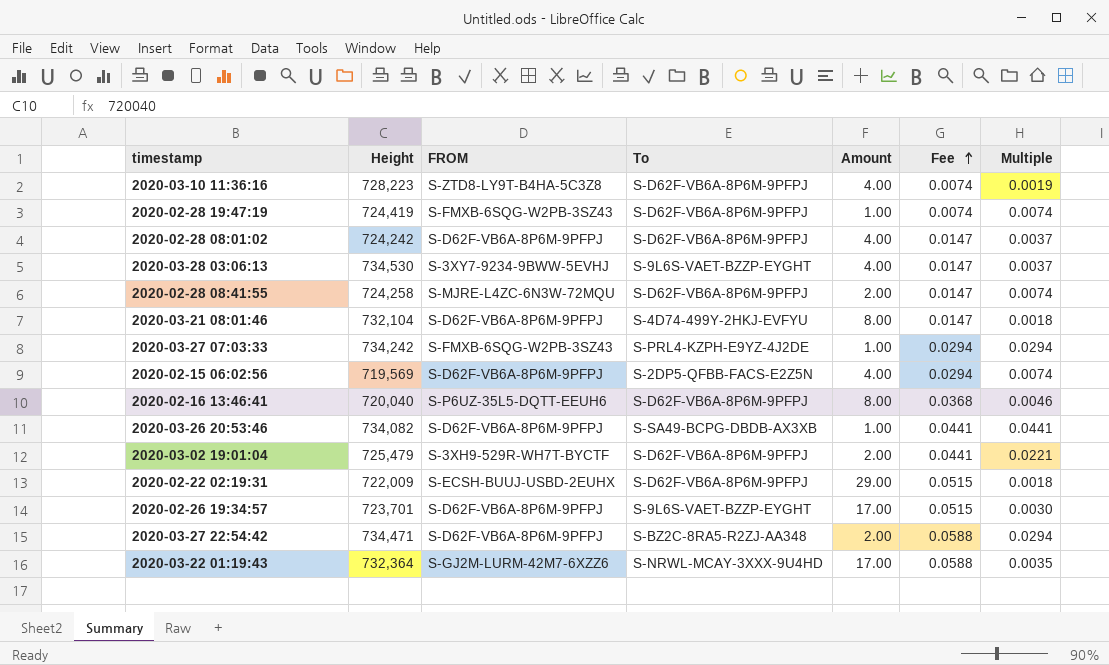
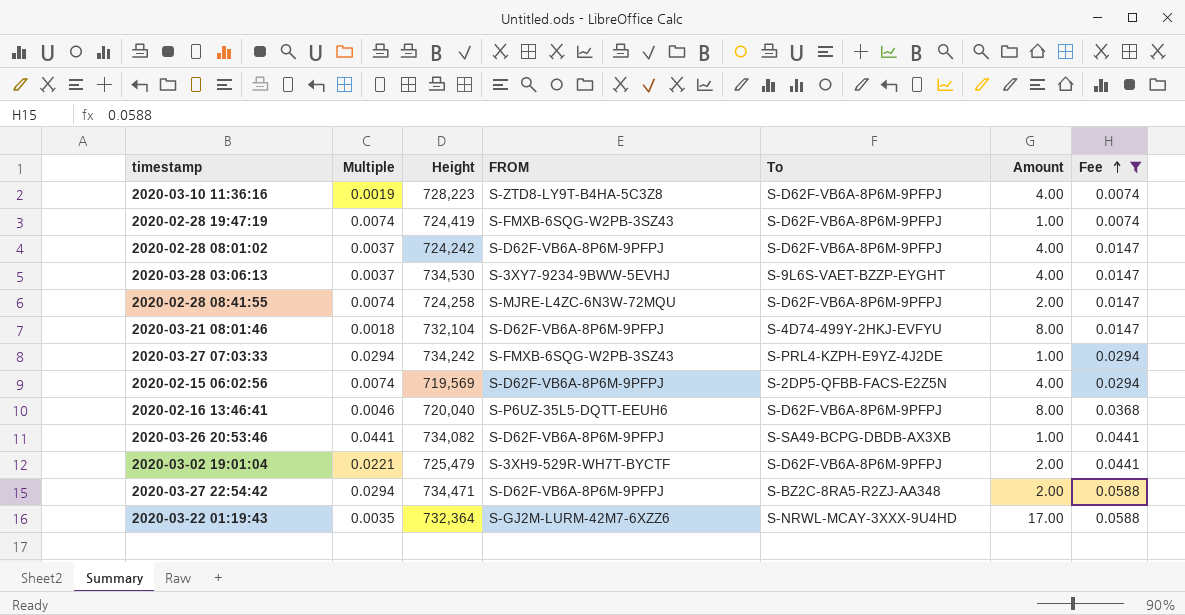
filter: none -> Fee != 0.0515
column Multiple | position: 7 -> 2

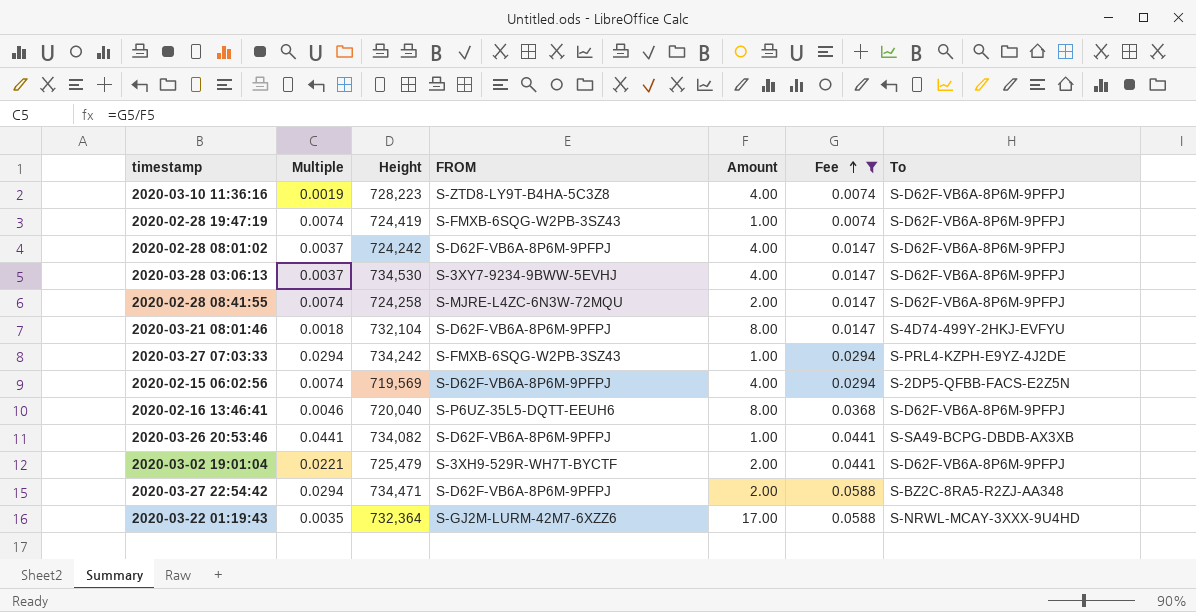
column To | position: 5 -> 7
2020-03-28 03:06:13 | To: S-9L6S-VAET-BZZP-EYGHT -> S-D62F-VB6A-8P6M-9PFPJ

